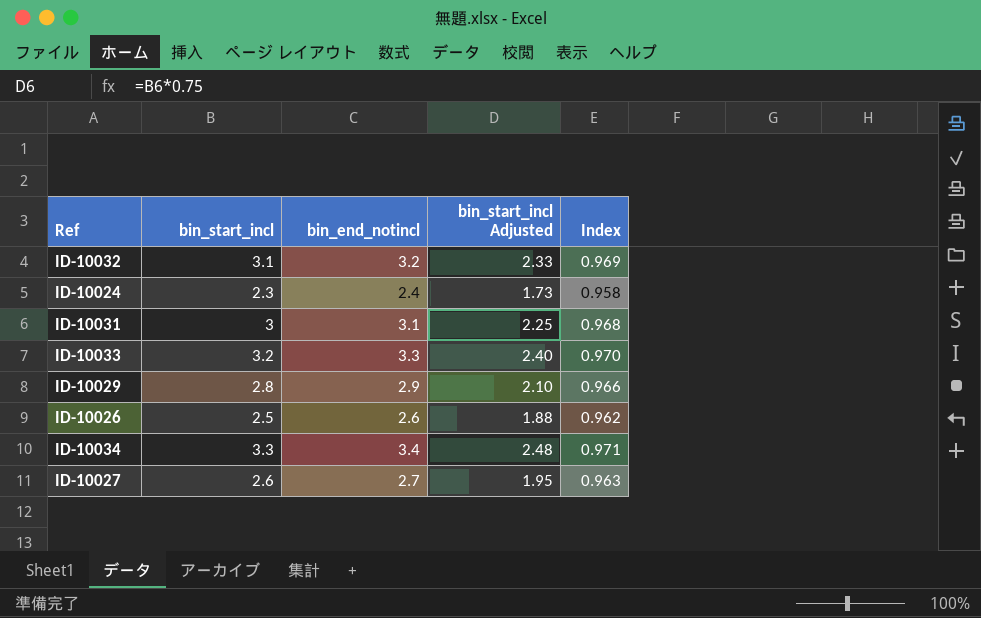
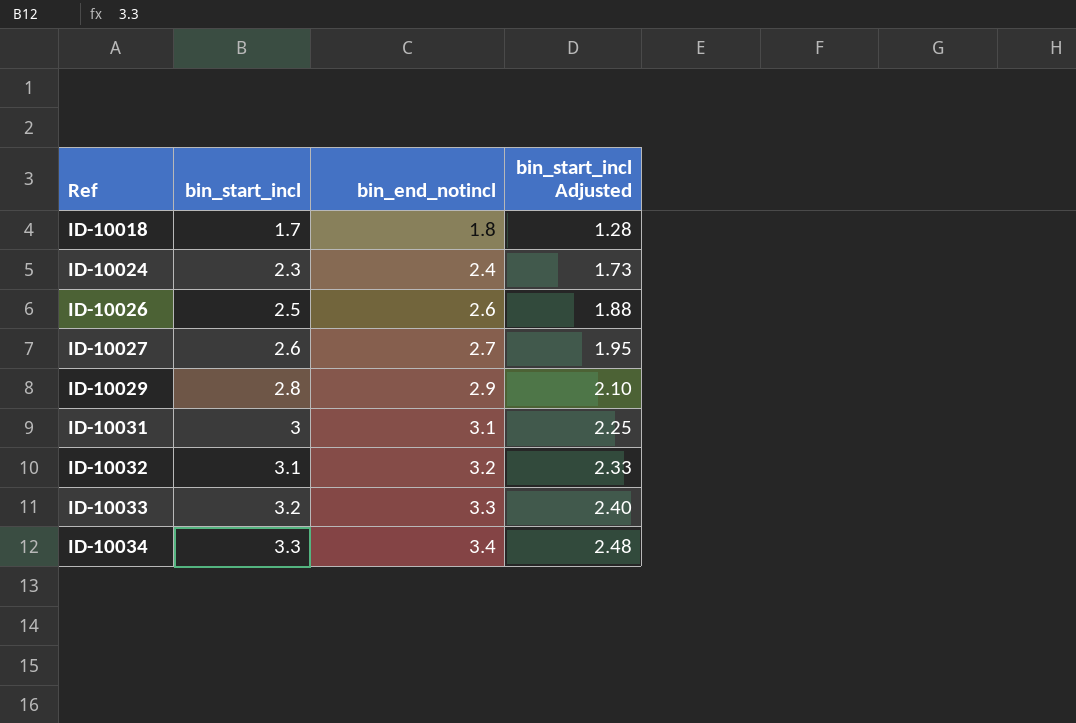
row order: none -> Ref ascending
column Index | formula: [bin_start_incl] / [bin_end_notincl] -> none
row ID-10018: none -> 1.7 | 1.8 | 1.28

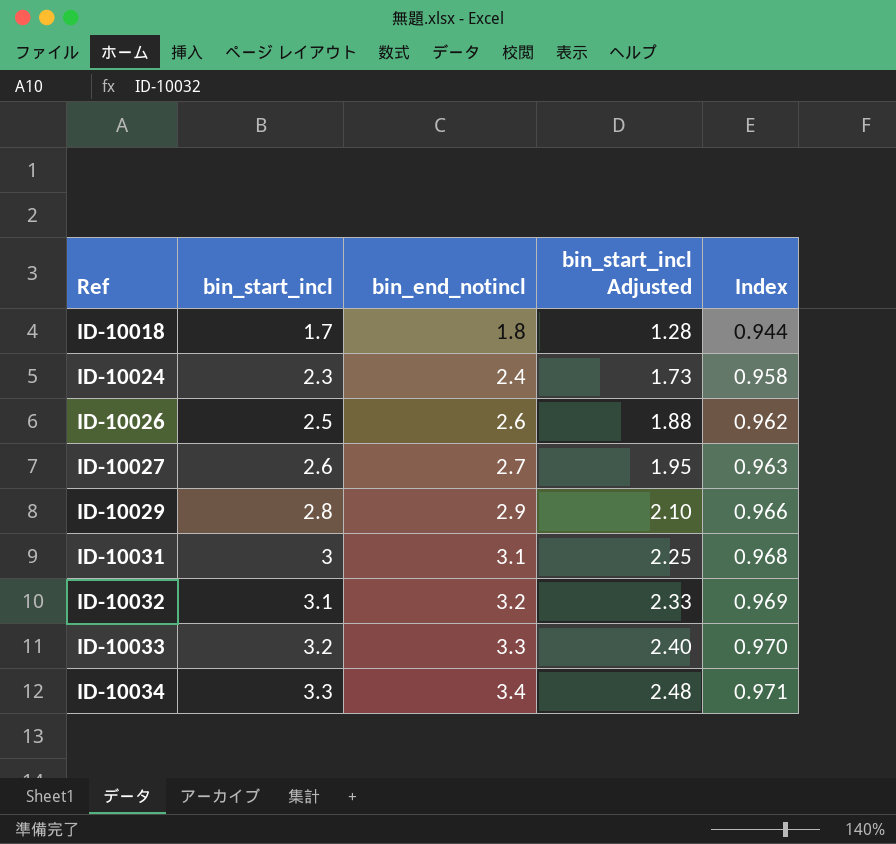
column Index | formula: none -> [bin_start_incl] / [bin_end_notincl]

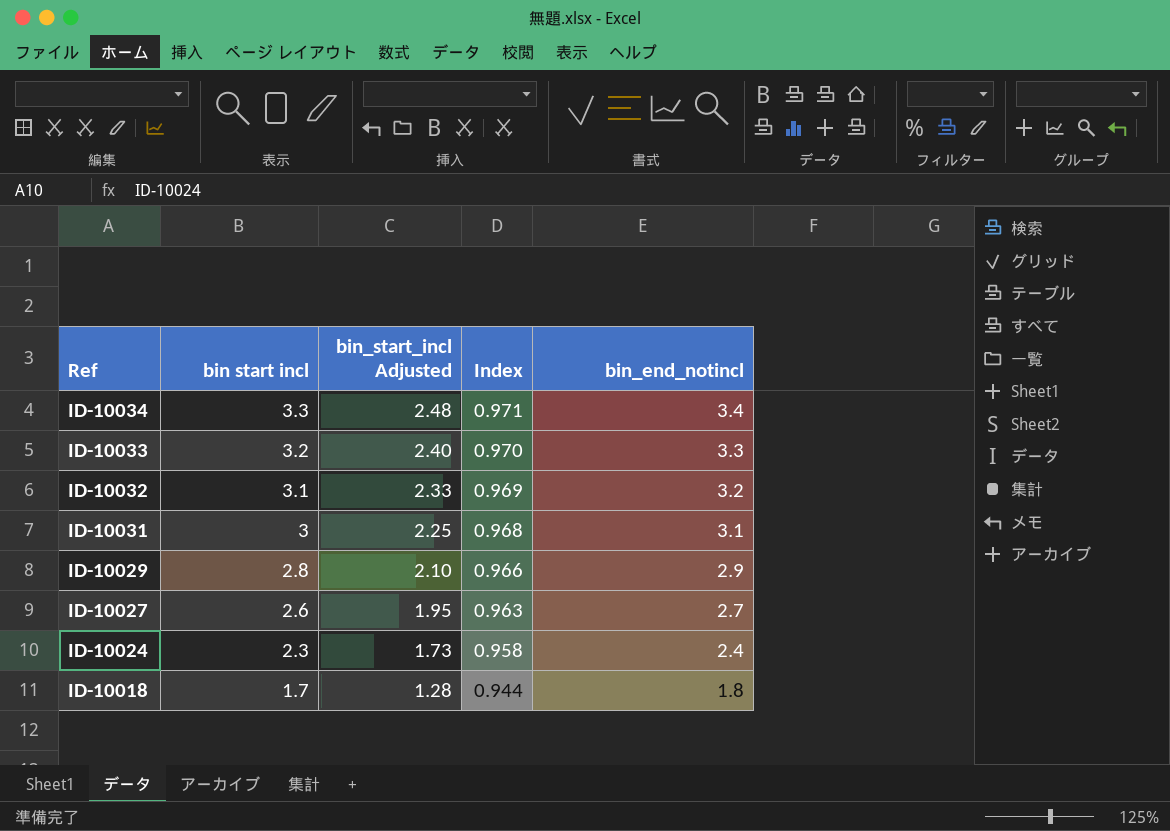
row order: Ref ascending -> Ref descending
column name: bin_start_incl -> bin start incl
column bin_end_notincl | position: 3 -> 5
row ID-10026: 2.5 | 2.6 | 1.88 | 0.962 -> none

